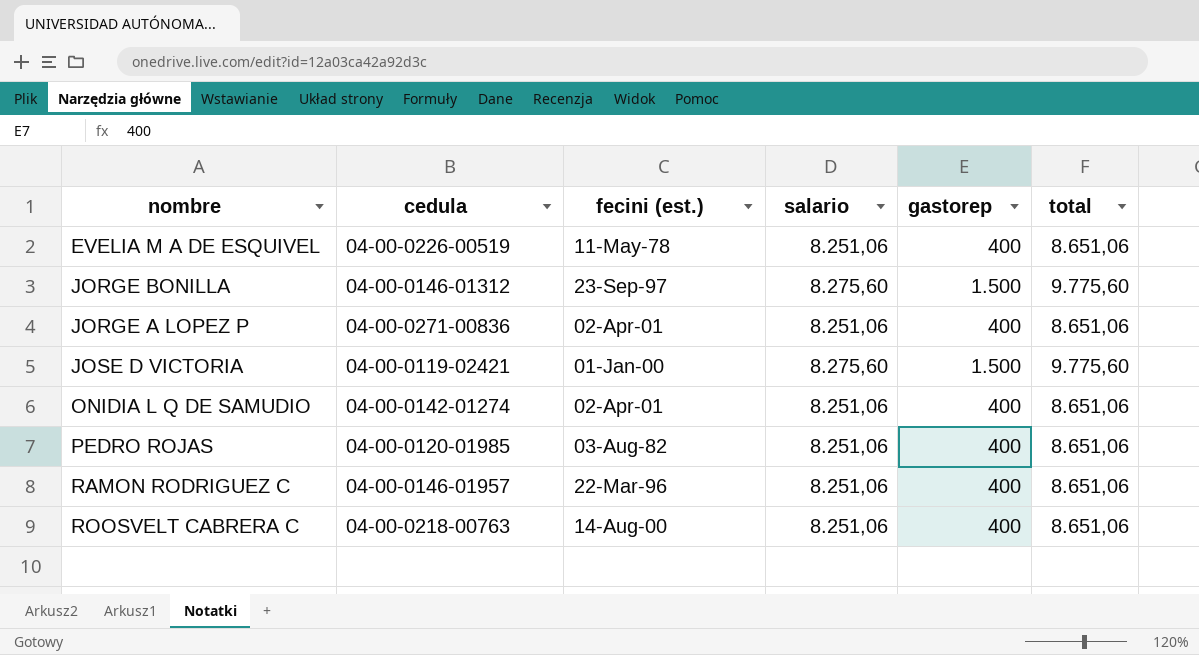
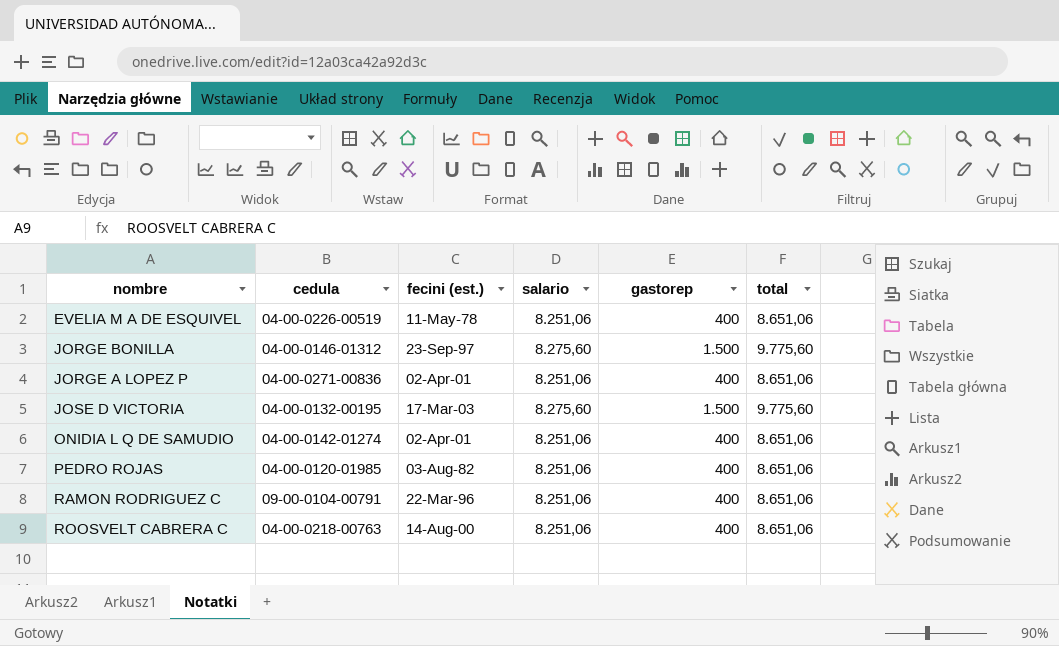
JOSE D VICTORIA | cedula: 04-00-0119-02421 -> 04-00-0132-00195
JOSE D VICTORIA | fecini (est.): 01-Jan-00 -> 17-Mar-03
RAMON RODRIGUEZ C | cedula: 04-00-0146-01957 -> 09-00-0104-00791

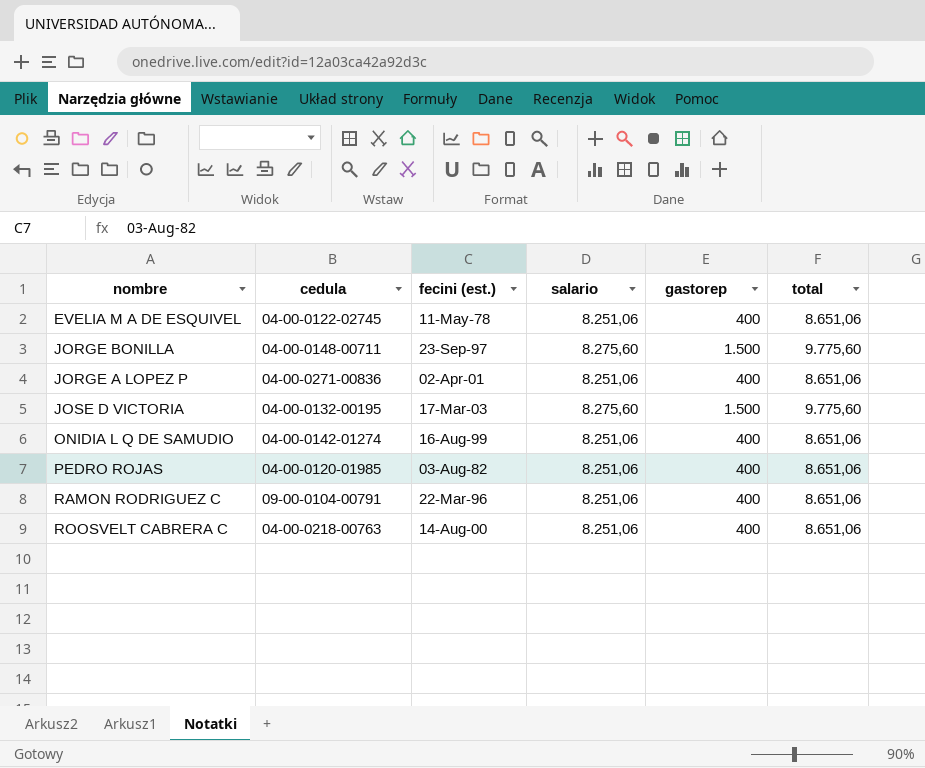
EVELIA M A DE ESQUIVEL | cedula: 04-00-0226-00519 -> 04-00-0122-02745
JORGE BONILLA | cedula: 04-00-0146-01312 -> 04-00-0148-00711
ONIDIA L Q DE SAMUDIO | fecini (est.): 02-Apr-01 -> 16-Aug-99

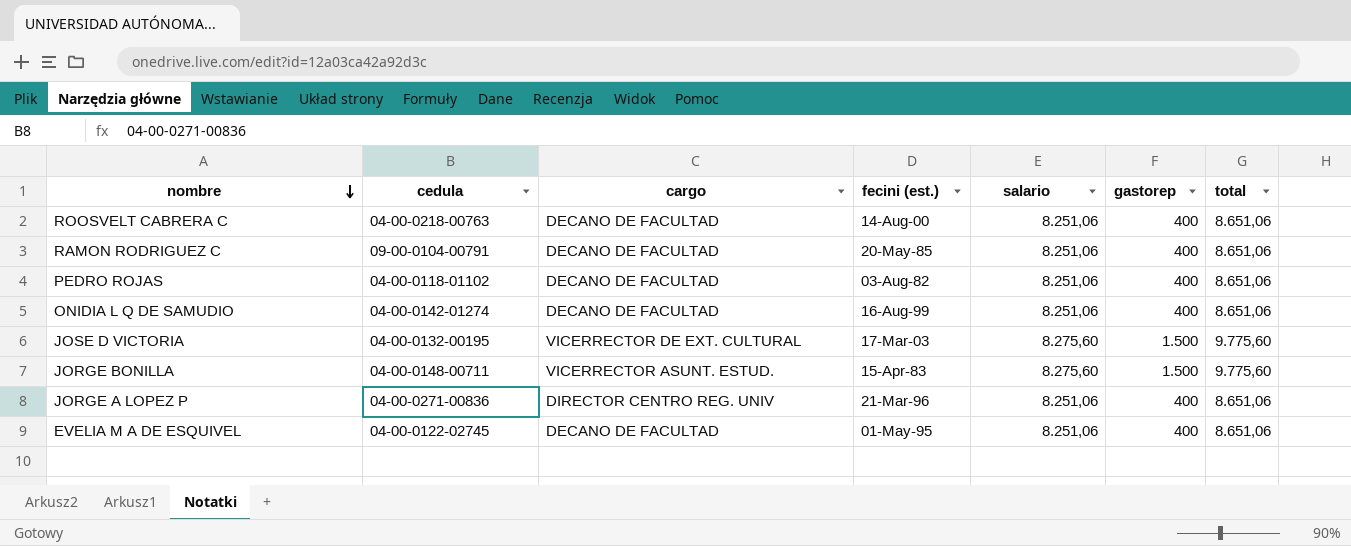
row order: none -> nombre descending
column cargo | position: none -> 3
RAMON RODRIGUEZ C | fecini (est.): 22-Mar-96 -> 20-May-85
PEDRO ROJAS | cedula: 04-00-0120-01985 -> 04-00-0118-01102
JORGE BONILLA | fecini (est.): 23-Sep-97 -> 15-Apr-83
JORGE A LOPEZ P | fecini (est.): 02-Apr-01 -> 21-Mar-96
EVELIA M A DE ESQUIVEL | fecini (est.): 11-May-78 -> 01-May-95

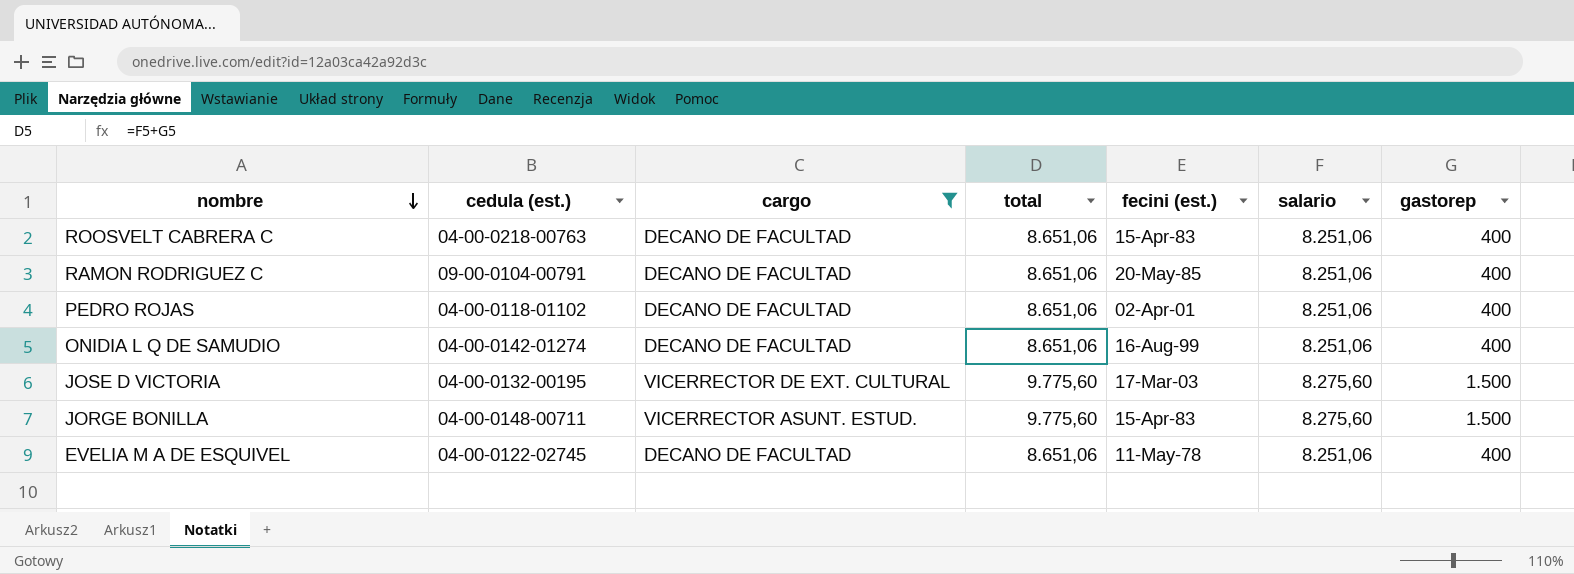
filter: none -> cargo != DIRECTOR CENTRO REG. UNIV
column name: cedula -> cedula (est.)
column total | position: 7 -> 4
ROOSVELT CABRERA C | fecini (est.): 14-Aug-00 -> 15-Apr-83
PEDRO ROJAS | fecini (est.): 03-Aug-82 -> 02-Apr-01
EVELIA M A DE ESQUIVEL | fecini (est.): 01-May-95 -> 11-May-78

